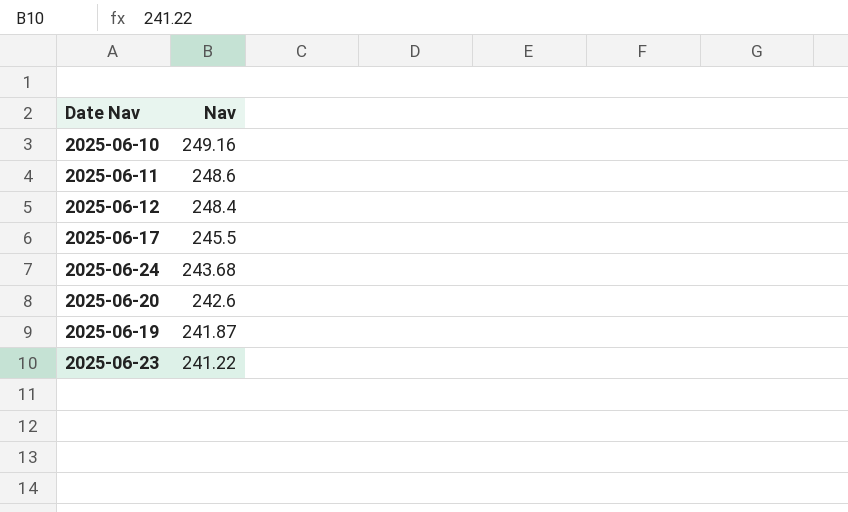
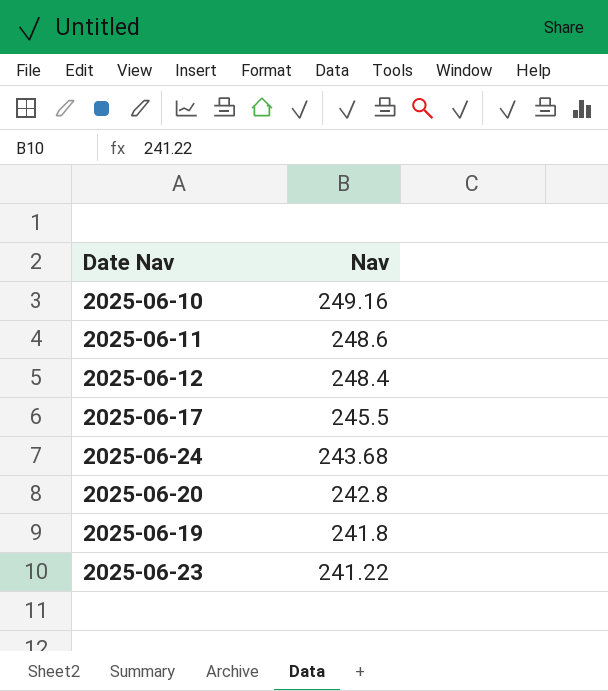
2025-06-20 | Nav: 242.6 -> 242.8
2025-06-19 | Nav: 241.87 -> 241.8

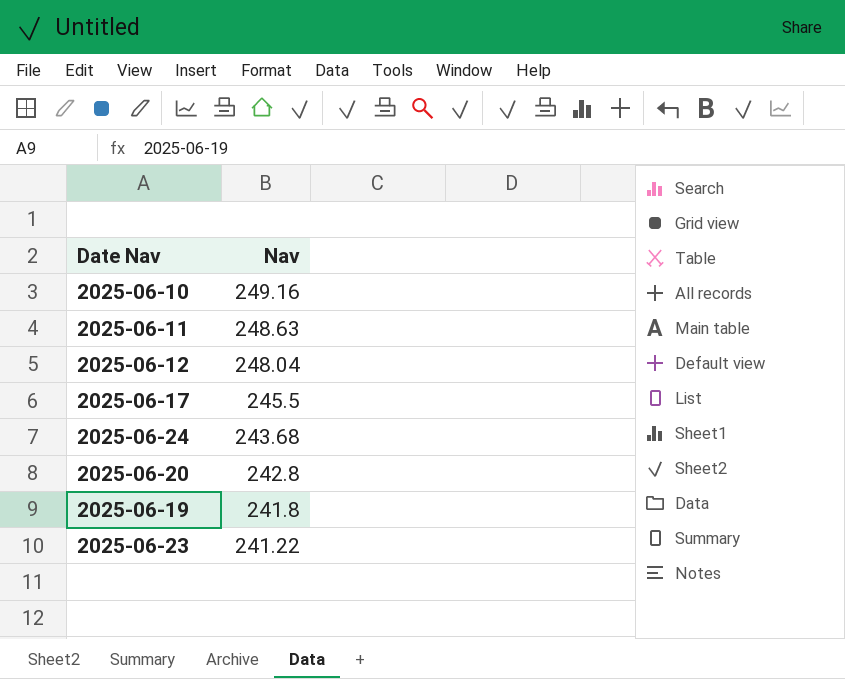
2025-06-11 | Nav: 248.6 -> 248.63
2025-06-12 | Nav: 248.4 -> 248.04

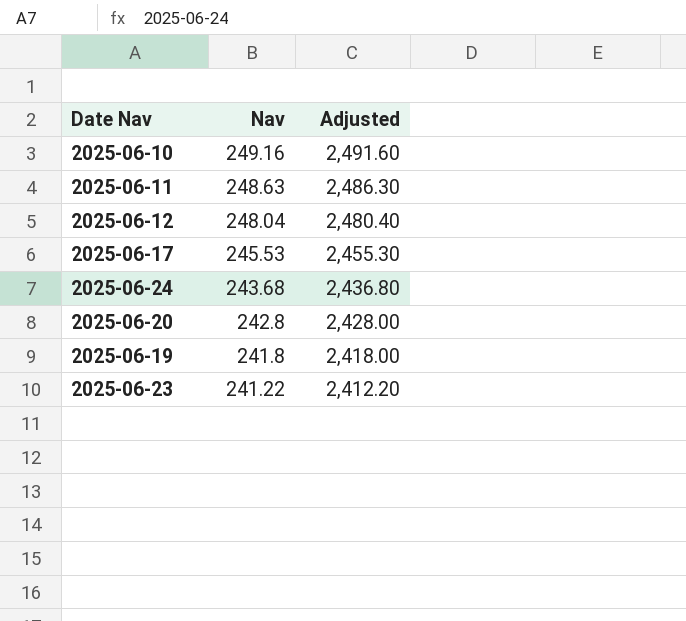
column Adjusted | formula: none -> [Nav] * 10
2025-06-17 | Nav: 245.5 -> 245.53

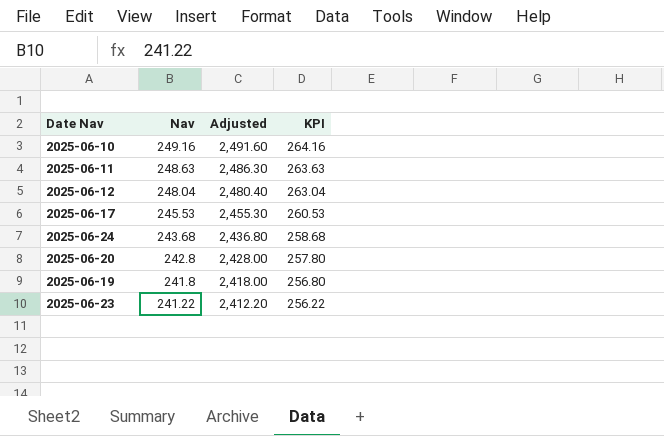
column KPI | formula: none -> [Nav] + 15

